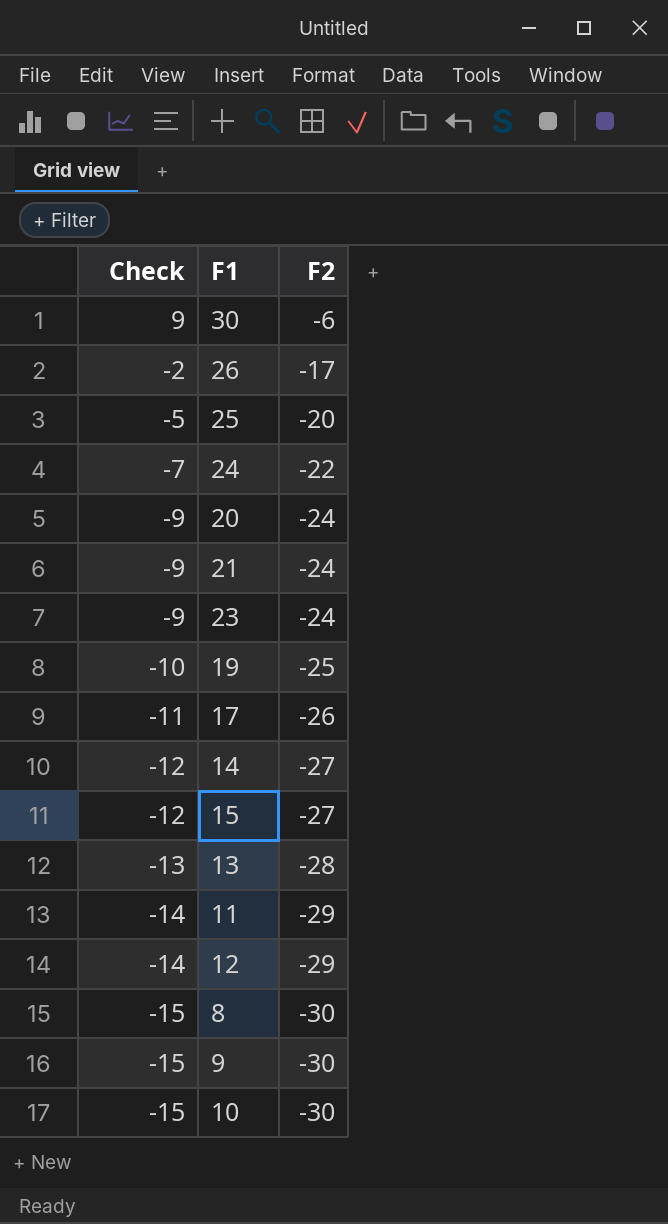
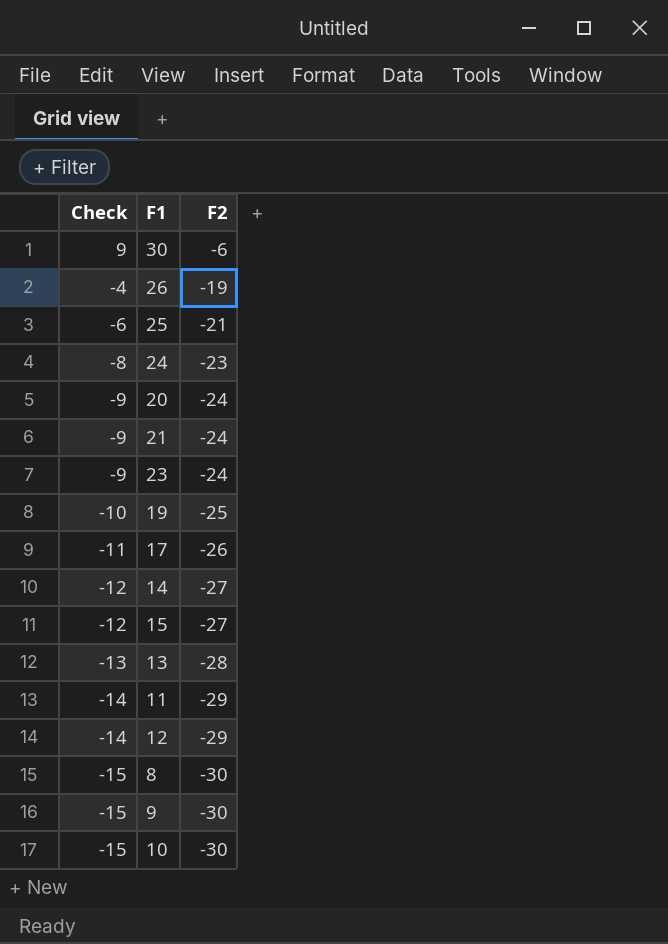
26 | Check: -2 -> -4
26 | F2: -17 -> -19
25 | Check: -5 -> -6
25 | F2: -20 -> -21
24 | Check: -7 -> -8
24 | F2: -22 -> -23

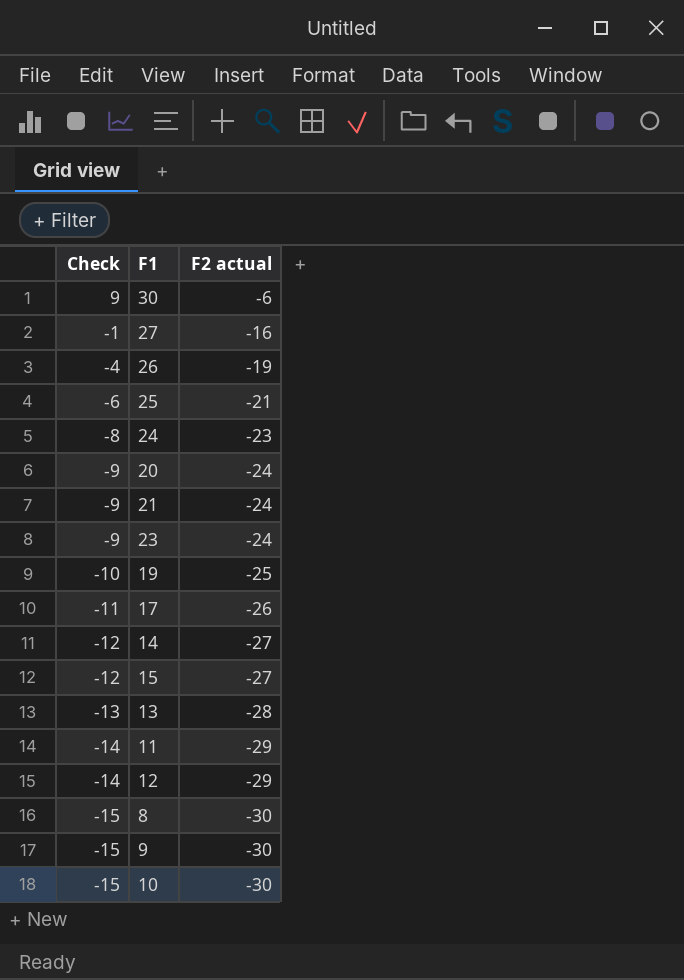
column name: F2 -> F2 actual
row 27: none -> -1 | -16

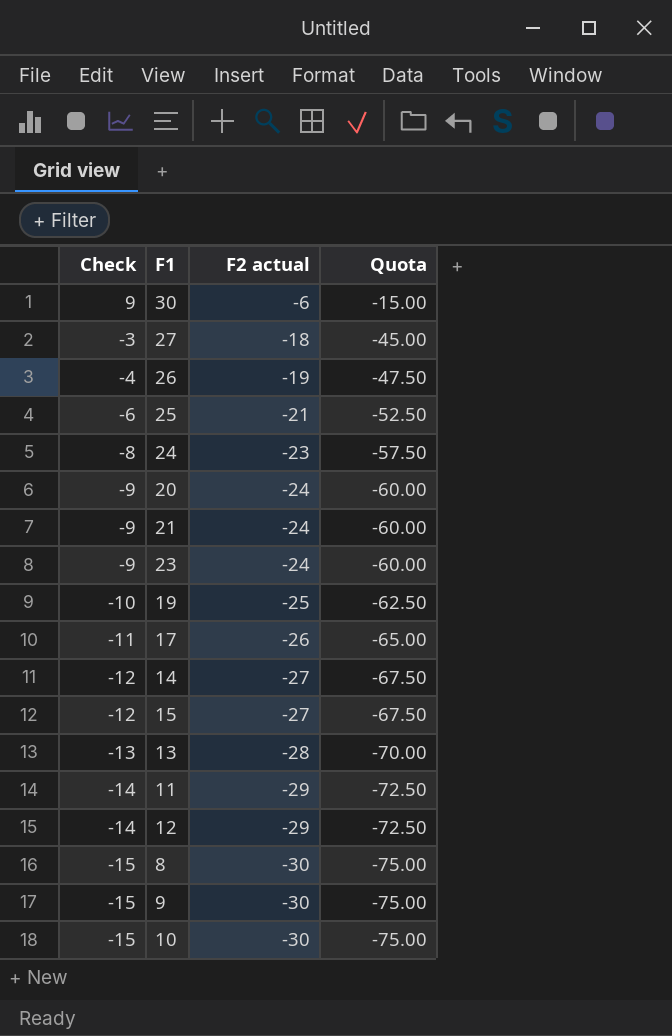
column Quota | formula: none -> [F2 actual] * 2.5
27 | Check: -1 -> -3
27 | F2 actual: -16 -> -18

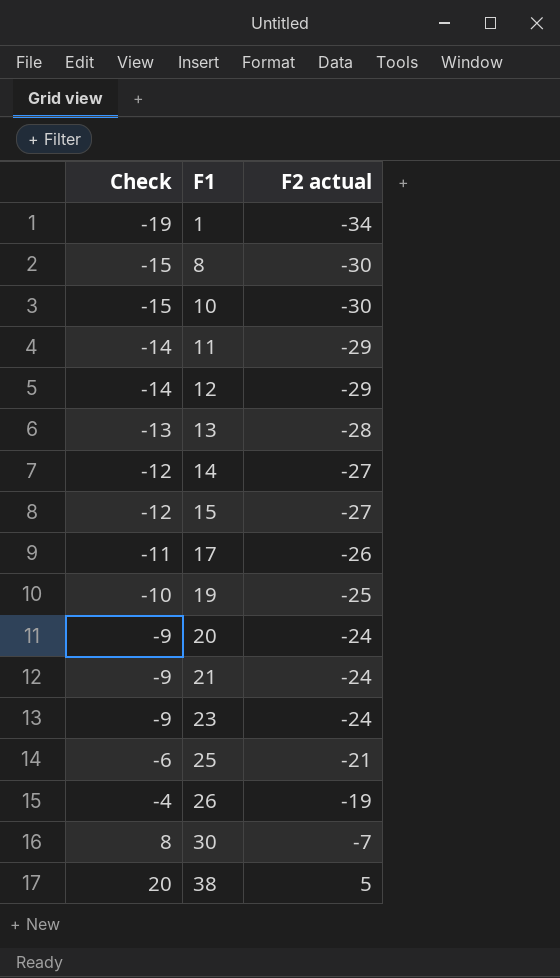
row order: Check descending -> Check ascending
column Quota | formula: [F2 actual] * 2.5 -> none
row 27: -3 | -18 | -45.00 -> none
row 24: -8 | -23 | -57.50 -> none
row 9: -15 | -30 | -75.00 -> none
row 1: none -> -19 | -34
30 | Check: 9 -> 8
30 | F2 actual: -6 -> -7
row 38: none -> 20 | 5

